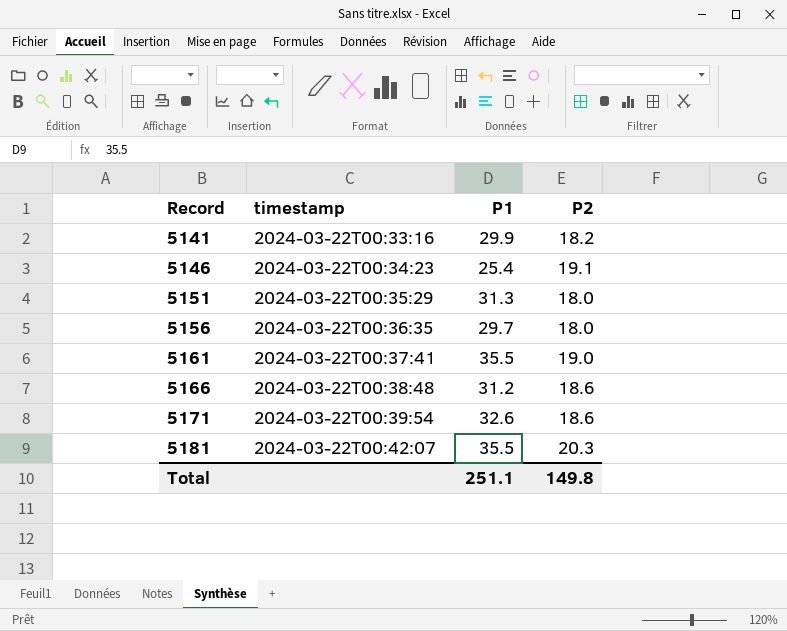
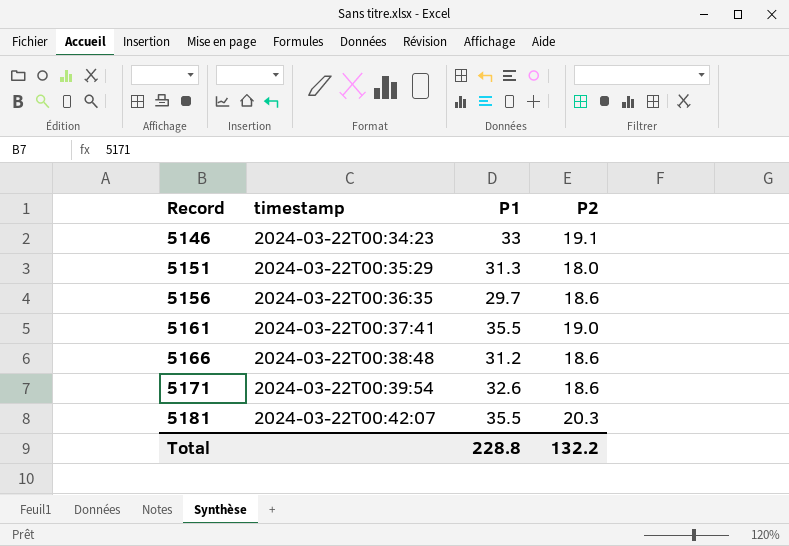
row 5141: 2024-03-22T00:33:16 | 29.9 | 18.2 -> none
5146 | P1: 25.4 -> 33
5156 | P2: 18.0 -> 18.6
Total | P1: 251.1 -> 228.8
Total | P2: 149.8 -> 132.2

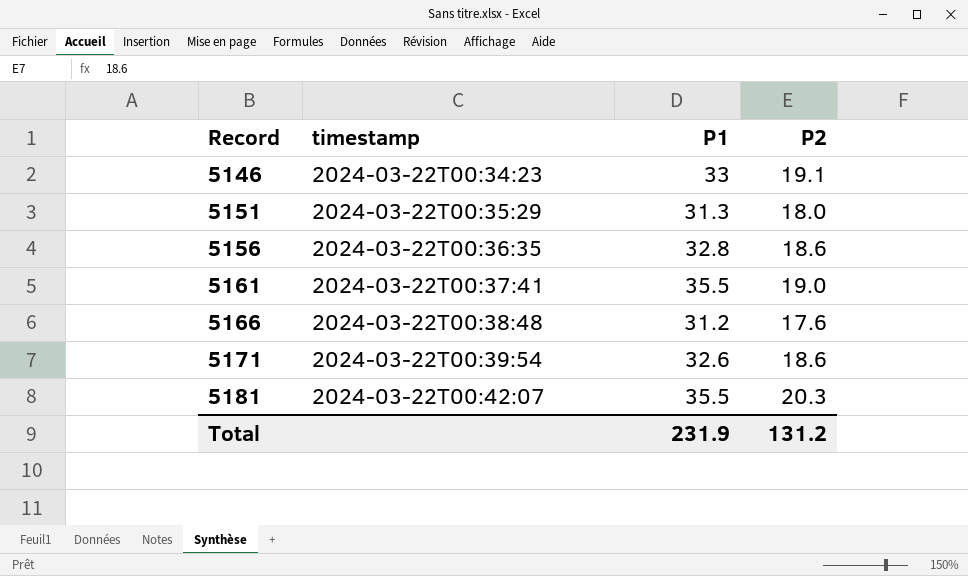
5156 | P1: 29.7 -> 32.8
5166 | P2: 18.6 -> 17.6
Total | P1: 228.8 -> 231.9
Total | P2: 132.2 -> 131.2

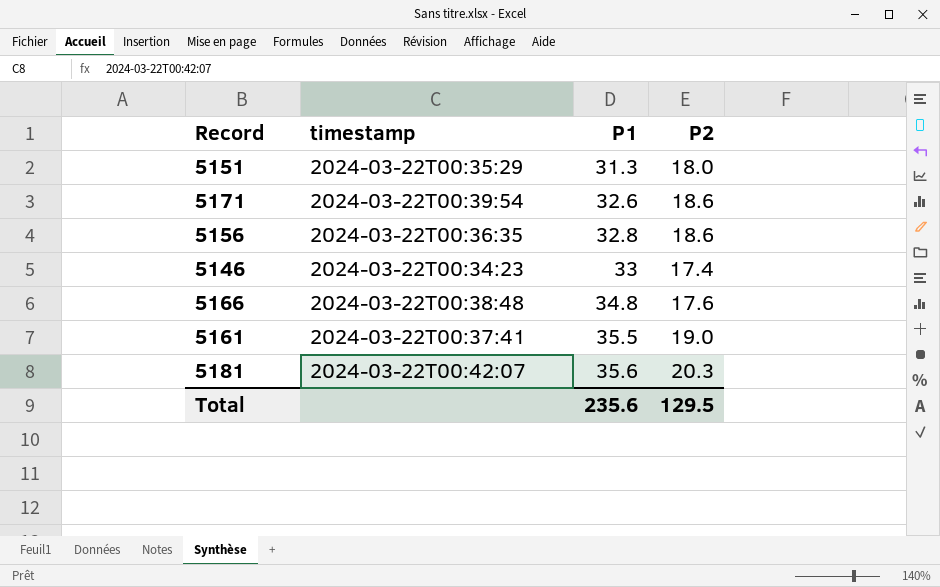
row order: Record ascending -> P1 ascending
5146 | P2: 19.1 -> 17.4
5166 | P1: 31.2 -> 34.8
5181 | P1: 35.5 -> 35.6
Total | P1: 231.9 -> 235.6
Total | P2: 131.2 -> 129.5

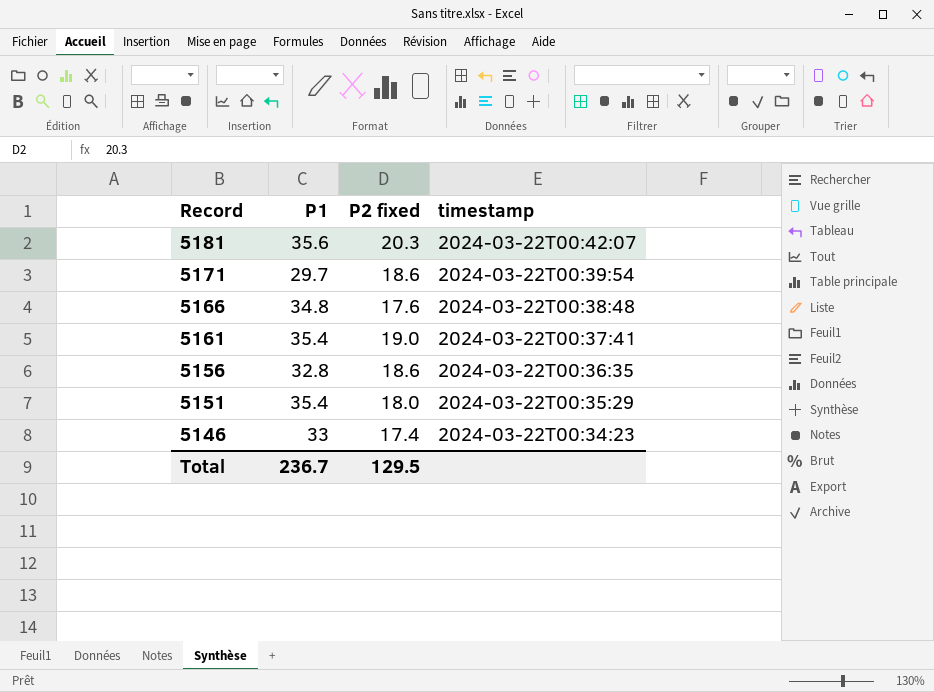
row order: P1 ascending -> Record descending
column name: P2 -> P2 fixed
column timestamp | position: 2 -> 4
5171 | P1: 32.6 -> 29.7
5161 | P1: 35.5 -> 35.4
5151 | P1: 31.3 -> 35.4
Total | P1: 235.6 -> 236.7

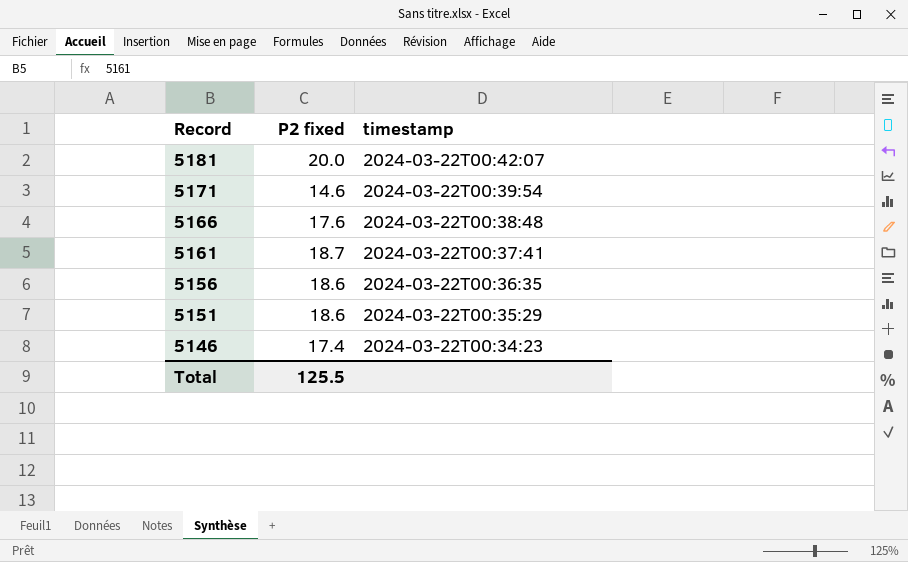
column P1 | position: 2 -> none
5181 | P2 fixed: 20.3 -> 20.0
5171 | P2 fixed: 18.6 -> 14.6
5161 | P2 fixed: 19.0 -> 18.7
5151 | P2 fixed: 18.0 -> 18.6
Total | P2 fixed: 129.5 -> 125.5

